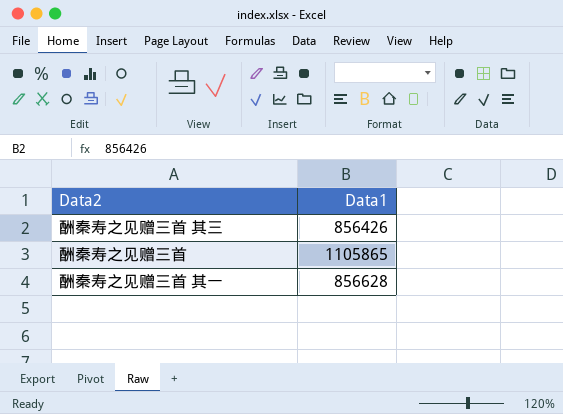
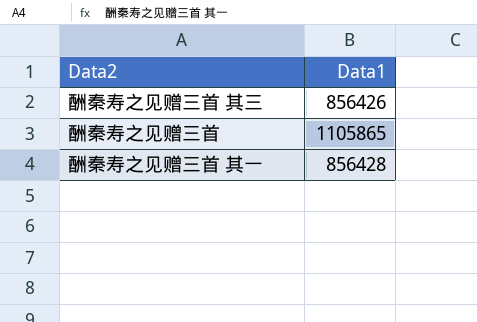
酬秦寿之见赠三首 其一 | Data1: 856628 -> 856428

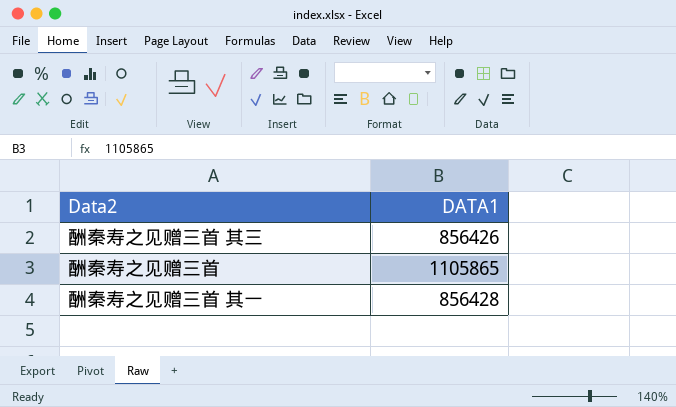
column name: Data1 -> DATA1

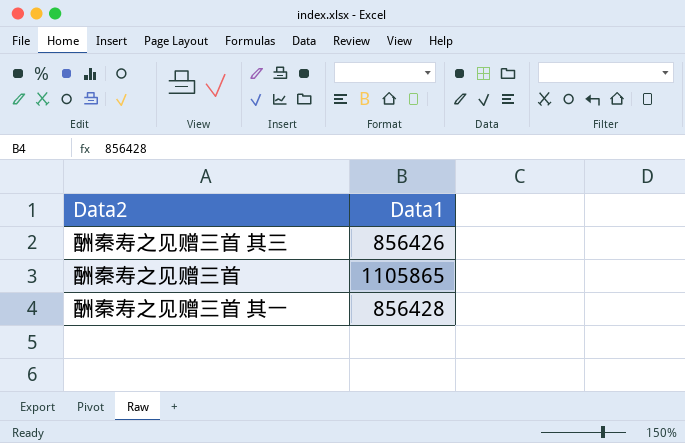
column name: DATA1 -> Data1

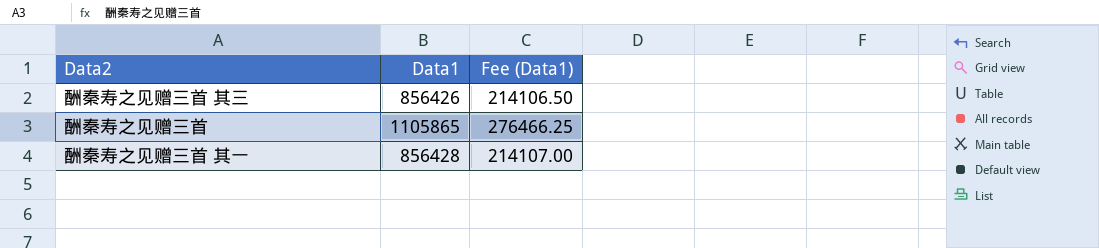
column Fee (Data1) | formula: none -> [Data1] * 0.25

